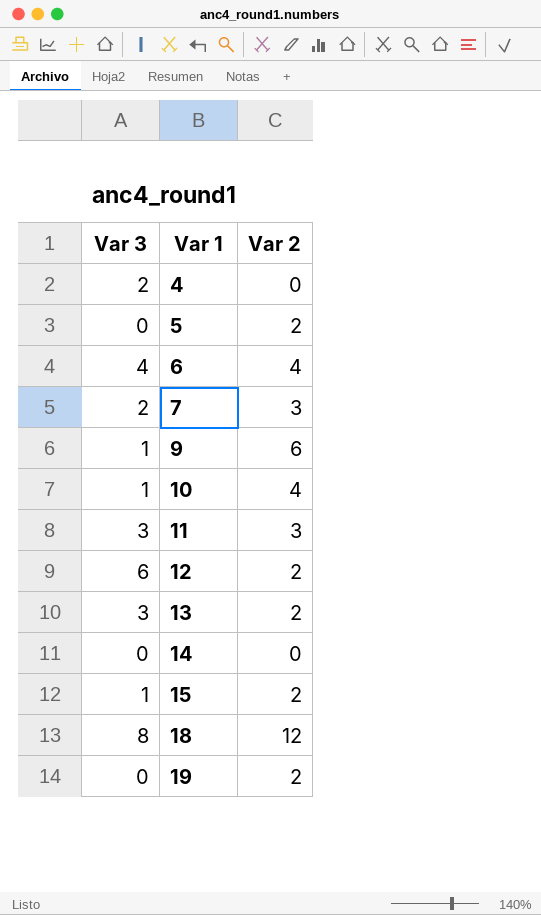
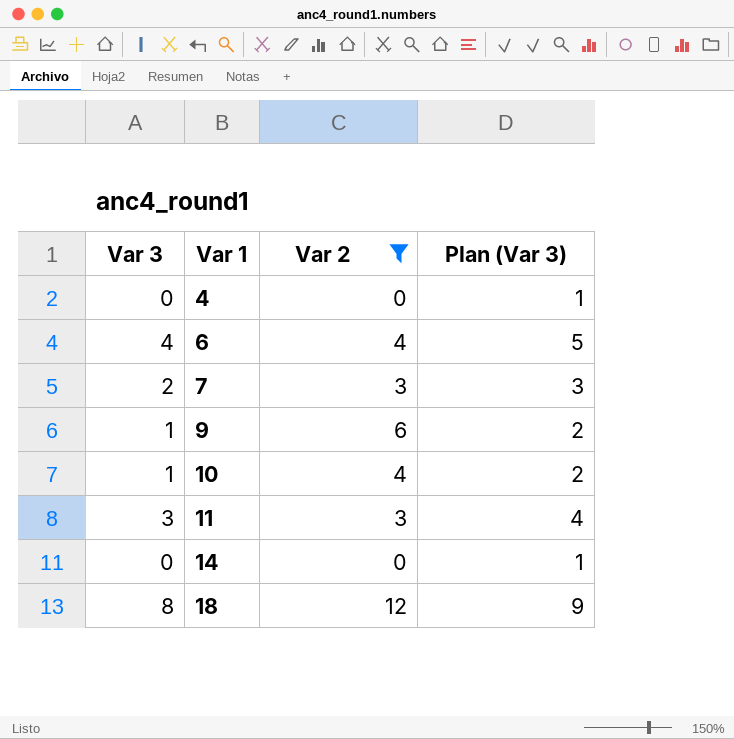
filter: none -> Var 2 != 2
column Plan (Var 3) | formula: none -> [Var 3] + 1
4 | Var 3: 2 -> 0

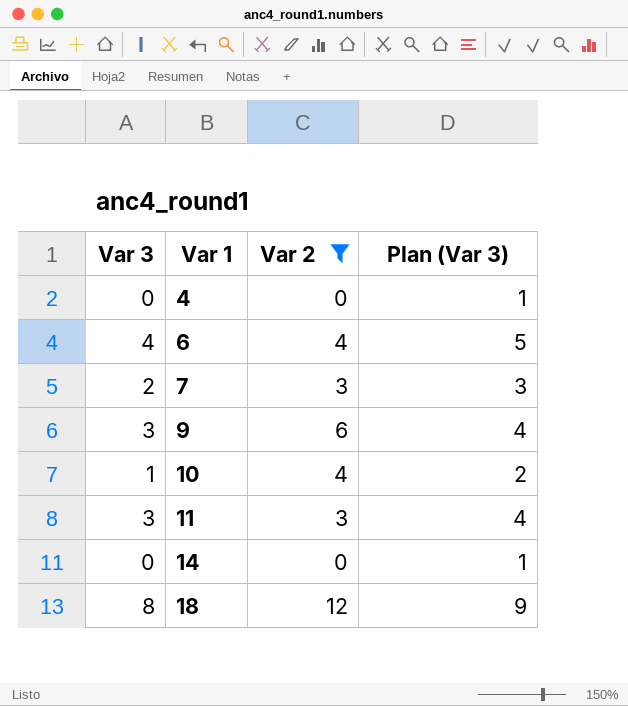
9 | Var 3: 1 -> 3
9 | Plan (Var 3): 2 -> 4

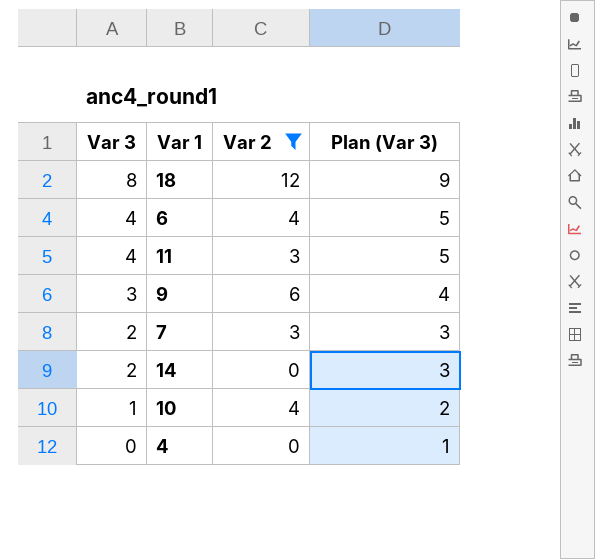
row order: Var 1 ascending -> Var 3 descending
11 | Var 3: 3 -> 4
11 | Plan (Var 3): 4 -> 5
14 | Var 3: 0 -> 2
14 | Plan (Var 3): 1 -> 3

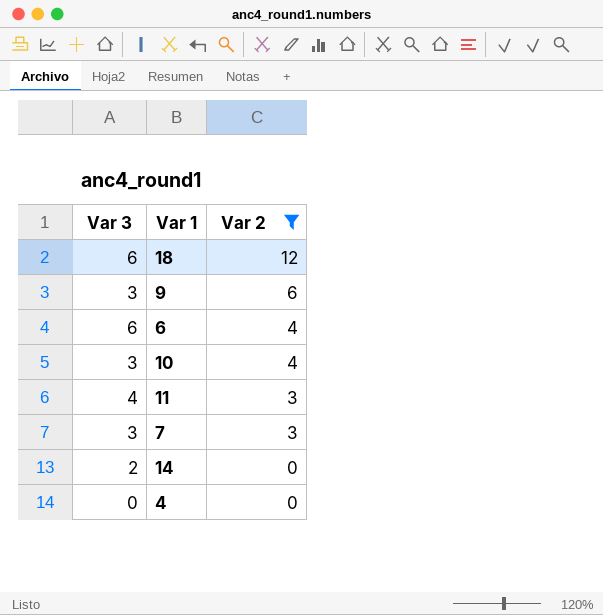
row order: Var 3 descending -> Var 2 descending
column Plan (Var 3) | formula: [Var 3] + 1 -> none
18 | Var 3: 8 -> 6
6 | Var 3: 4 -> 6
10 | Var 3: 1 -> 3
7 | Var 3: 2 -> 3

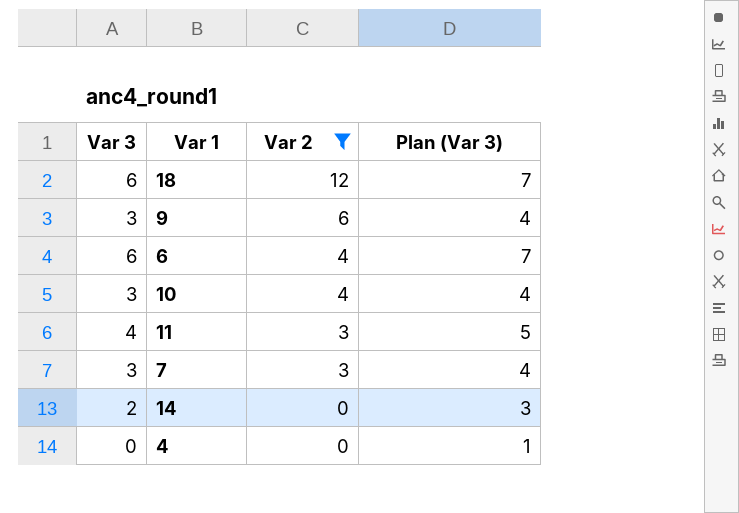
column Plan (Var 3) | formula: none -> [Var 3] + 1

